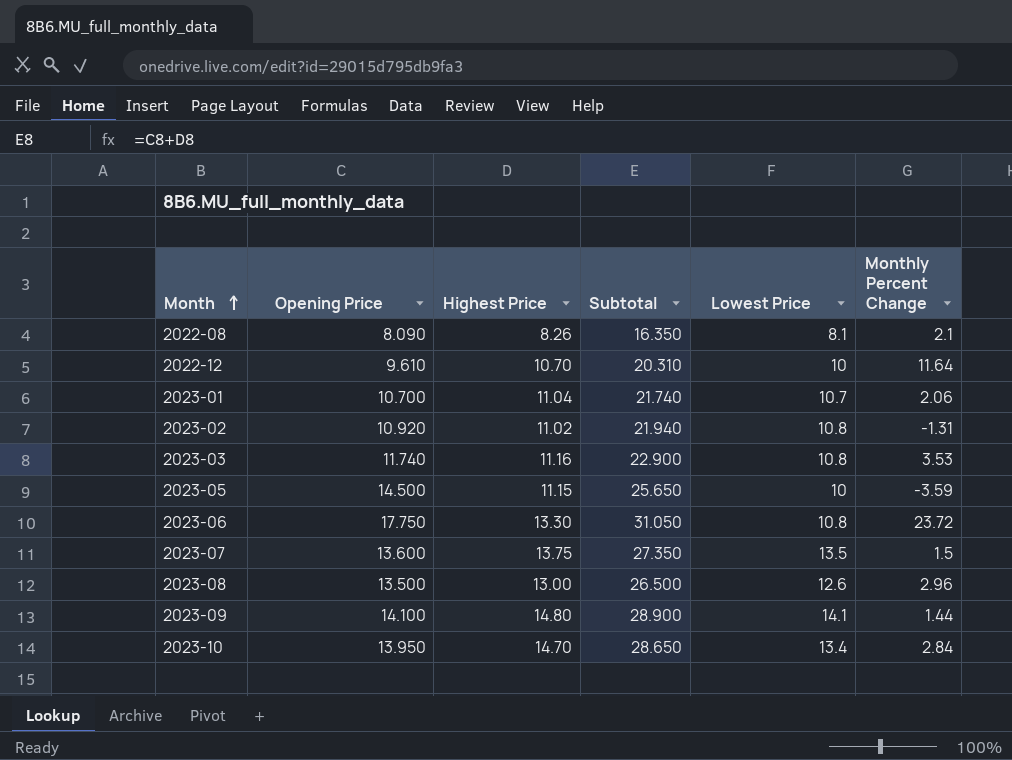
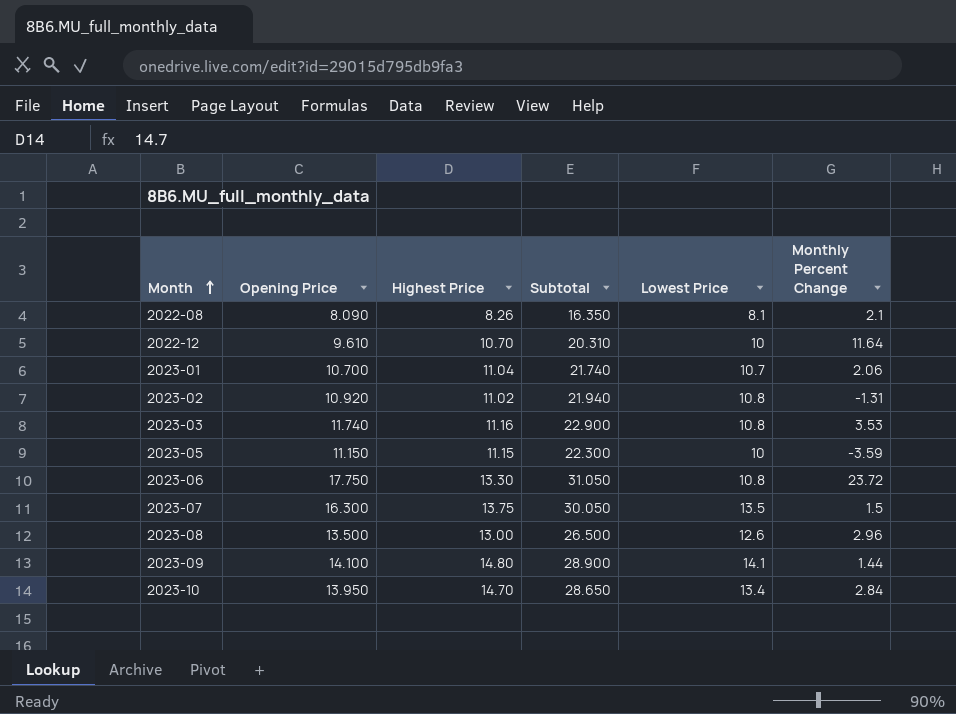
2023-05 | Opening Price: 14.500 -> 11.150
2023-05 | Subtotal: 25.650 -> 22.300
2023-07 | Opening Price: 13.600 -> 16.300
2023-07 | Subtotal: 27.350 -> 30.050

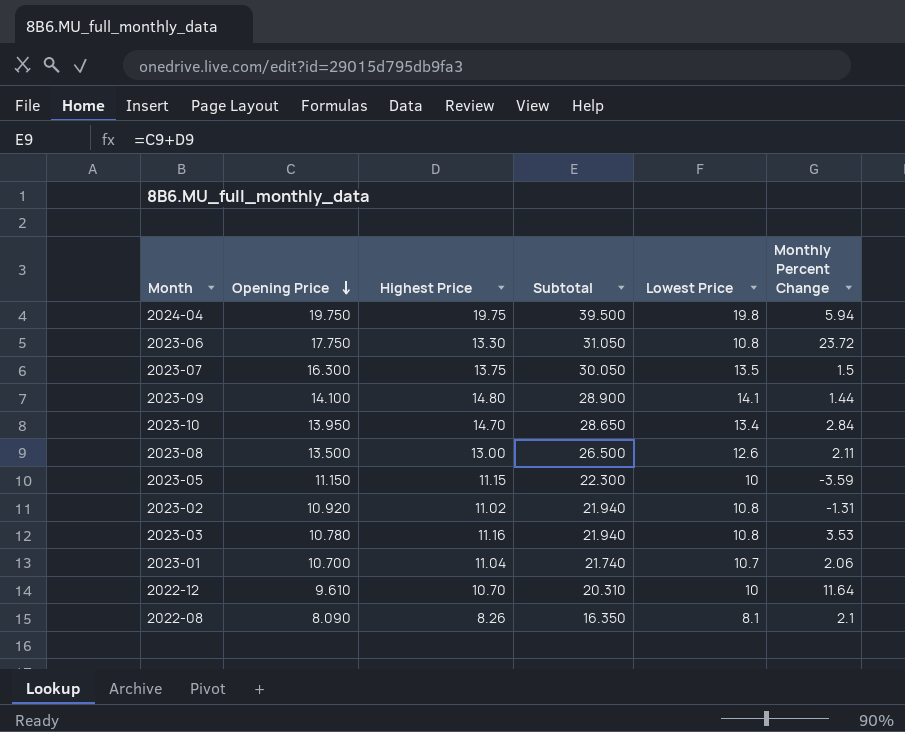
row order: Month ascending -> Opening Price descending
row 2024-04: none -> 19.750 | 19.75 | 39.500 | 19.8 | 5.94
2023-08 | Monthly Percent Change: 2.96 -> 2.11
2023-03 | Opening Price: 11.740 -> 10.780
2023-03 | Subtotal: 22.900 -> 21.940

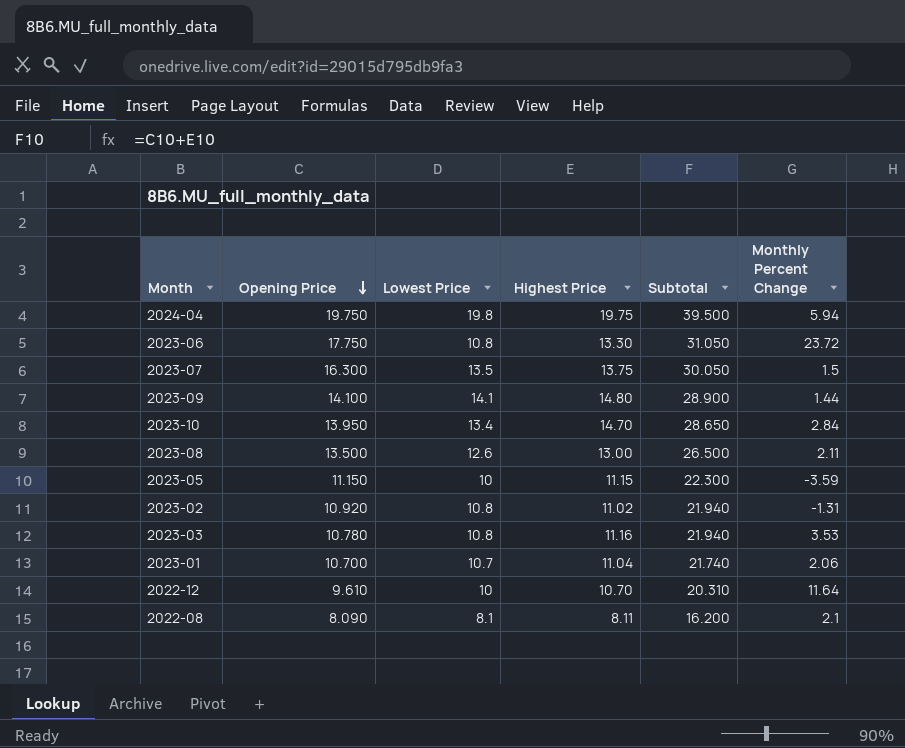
column Lowest Price | position: 5 -> 3
2022-08 | Highest Price: 8.26 -> 8.11
2022-08 | Subtotal: 16.350 -> 16.200

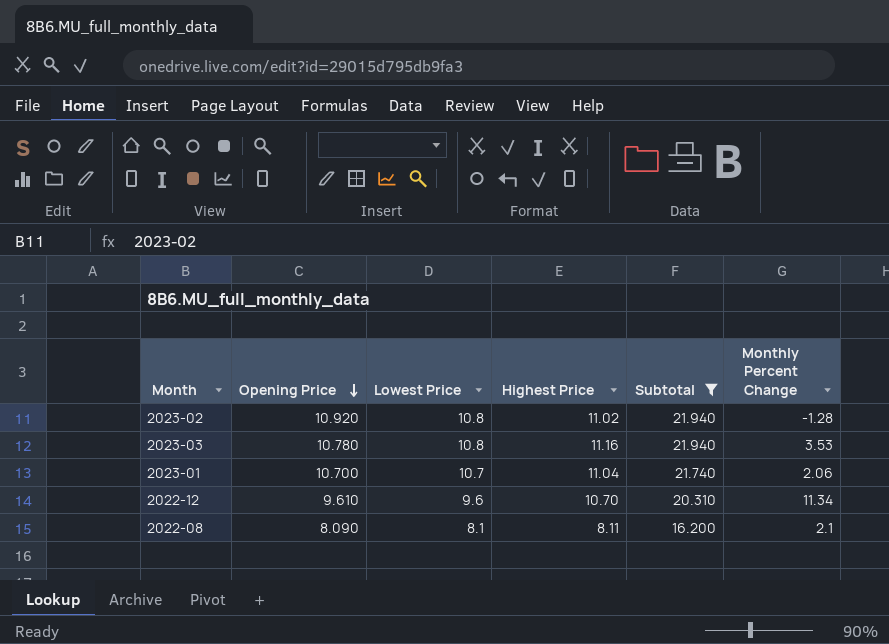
filter: none -> Subtotal <= 21.940
2023-02 | Monthly Percent Change: -1.31 -> -1.28
2022-12 | Lowest Price: 10 -> 9.6
2022-12 | Monthly Percent Change: 11.64 -> 11.34

